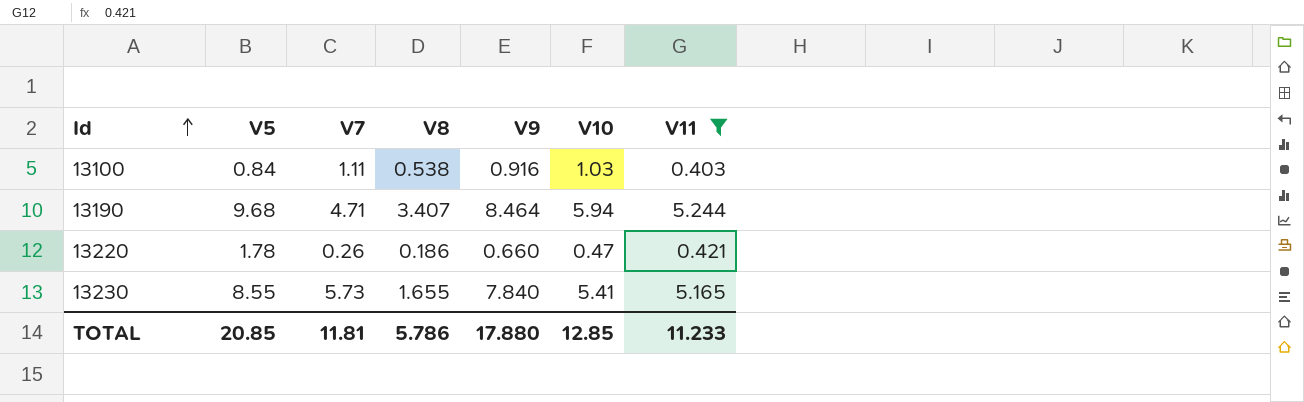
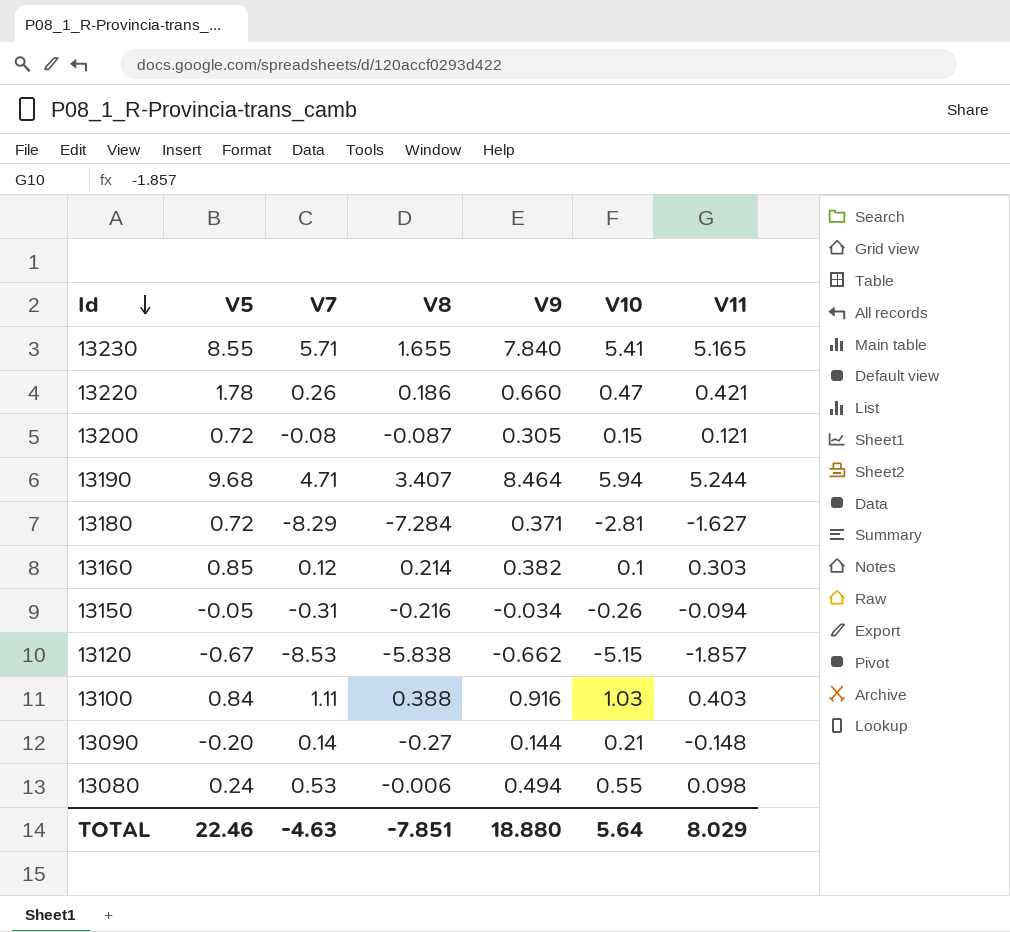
filter: V11 >= 0.403 -> none
row order: Id ascending -> Id descending
13230 | V7: 5.73 -> 5.71
13100 | V8: 0.538 -> 0.388
TOTAL | V5: 20.85 -> 22.46
TOTAL | V7: 11.81 -> -4.63
TOTAL | V8: 5.786 -> -7.851
TOTAL | V9: 17.880 -> 18.880
TOTAL | V10: 12.85 -> 5.64
TOTAL | V11: 11.233 -> 8.029

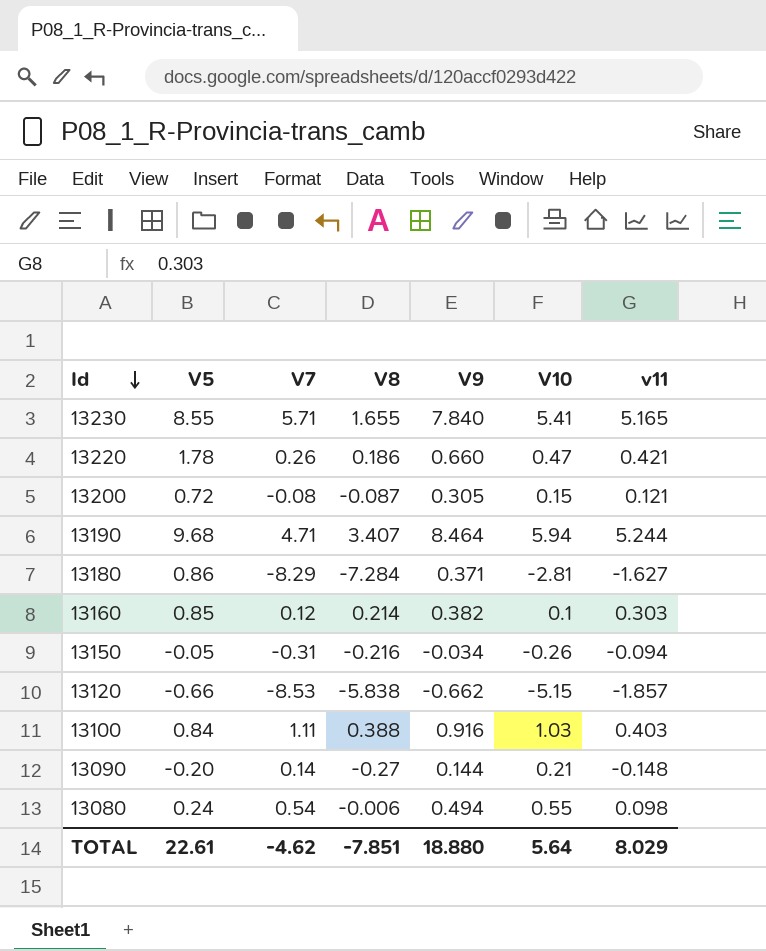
column name: V11 -> v11
13180 | V5: 0.72 -> 0.86
13120 | V5: -0.67 -> -0.66
13080 | V7: 0.53 -> 0.54
TOTAL | V5: 22.46 -> 22.61
TOTAL | V7: -4.63 -> -4.62

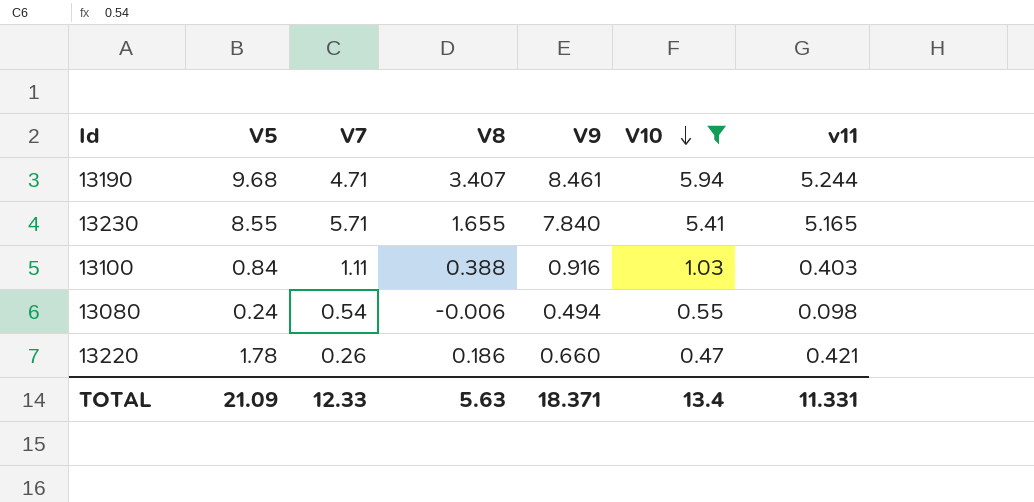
filter: none -> V10 >= 0.47
row order: Id descending -> V10 descending
13190 | V9: 8.464 -> 8.461
TOTAL | V5: 22.61 -> 21.09
TOTAL | V7: -4.62 -> 12.33
TOTAL | V8: -7.851 -> 5.63
TOTAL | V9: 18.880 -> 18.371
TOTAL | V10: 5.64 -> 13.4
TOTAL | v11: 8.029 -> 11.331

